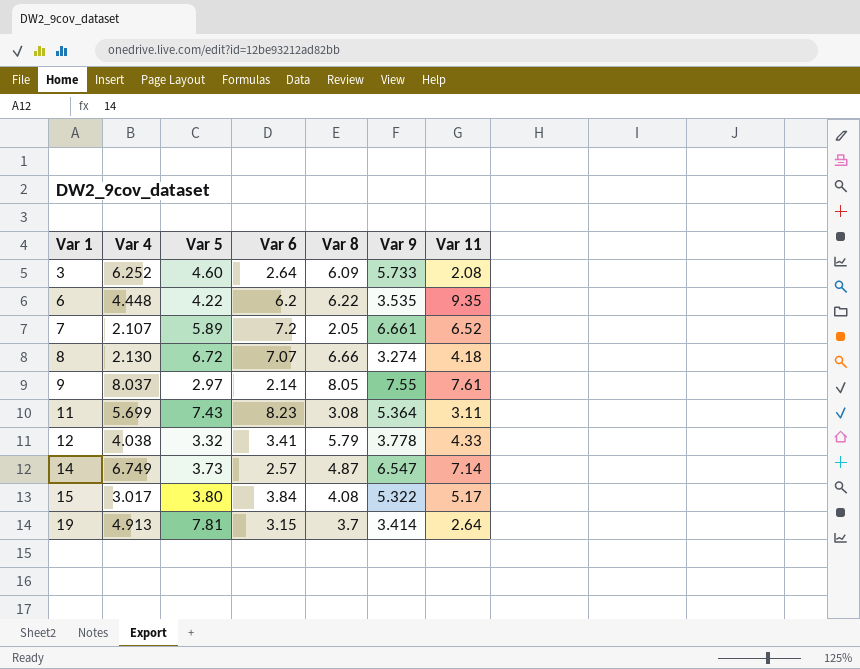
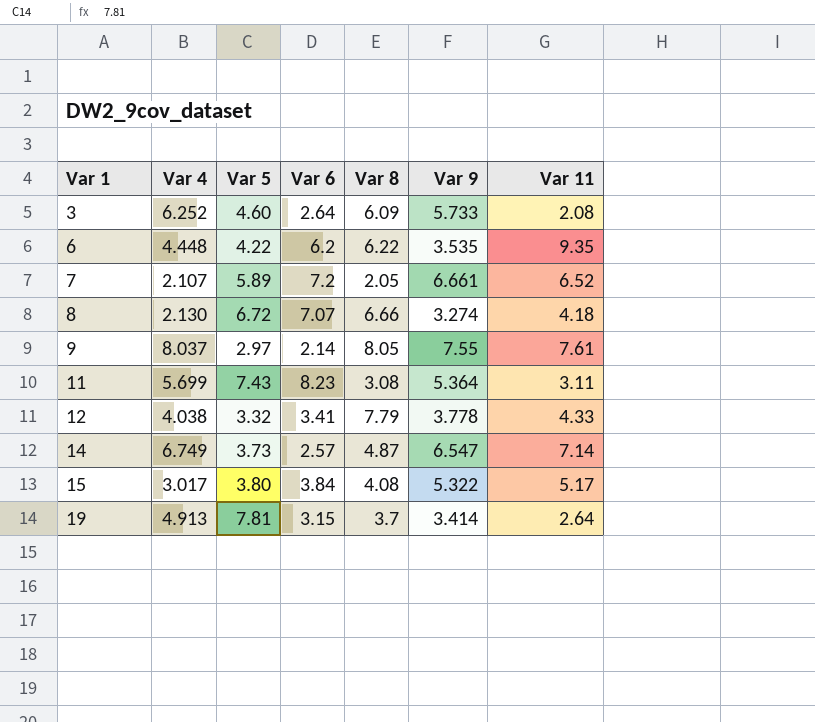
12 | Var 8: 5.79 -> 7.79

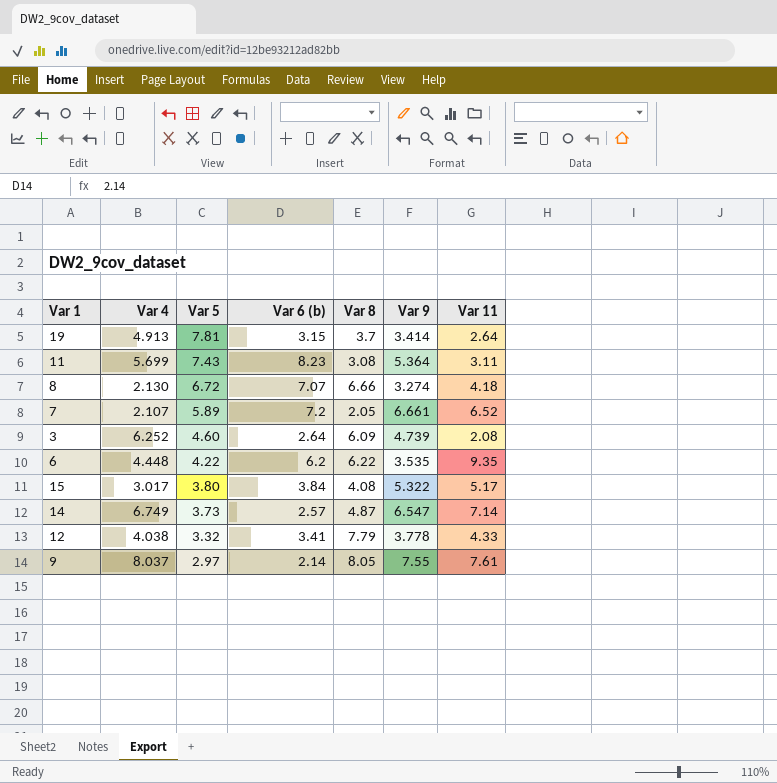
row order: Var 1 ascending -> Var 5 descending
column name: Var 6 -> Var 6 (b)
3 | Var 9: 5.733 -> 4.739

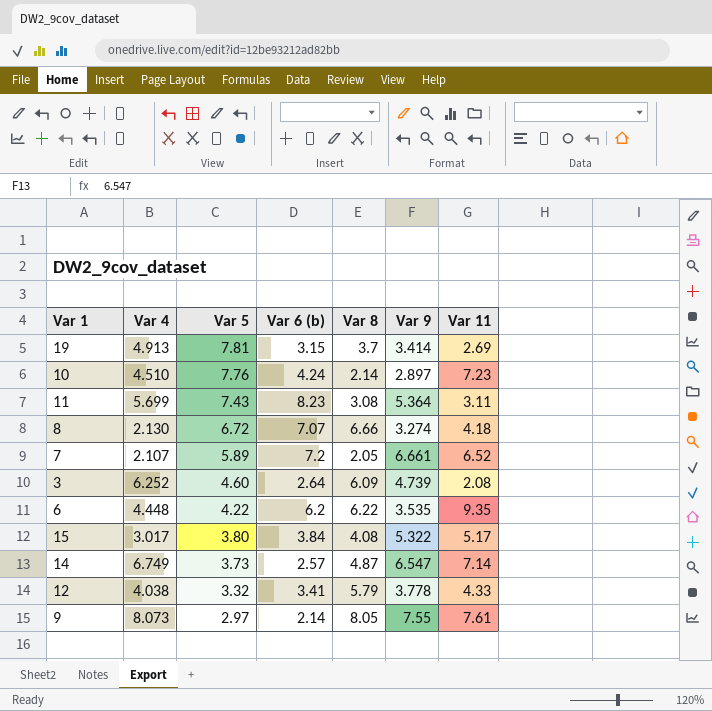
19 | Var 11: 2.64 -> 2.69
row 10: none -> 4.510 | 7.76 | 4.24 | 2.14 | 2.897 | 7.23
12 | Var 8: 7.79 -> 5.79
9 | Var 4: 8.037 -> 8.073

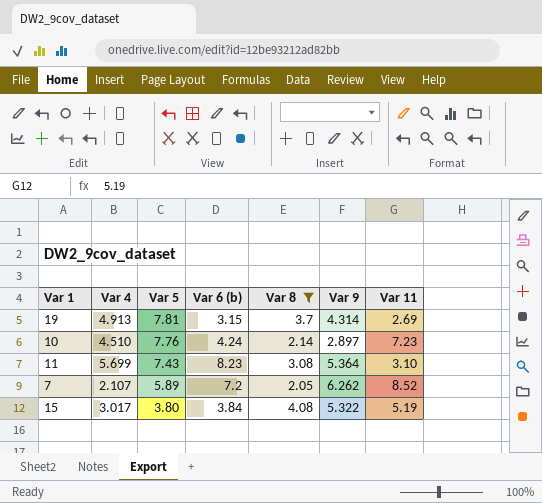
filter: none -> Var 8 <= 4.08
19 | Var 9: 3.414 -> 4.314
11 | Var 11: 3.11 -> 3.10
7 | Var 9: 6.661 -> 6.262
7 | Var 11: 6.52 -> 8.52
15 | Var 11: 5.17 -> 5.19

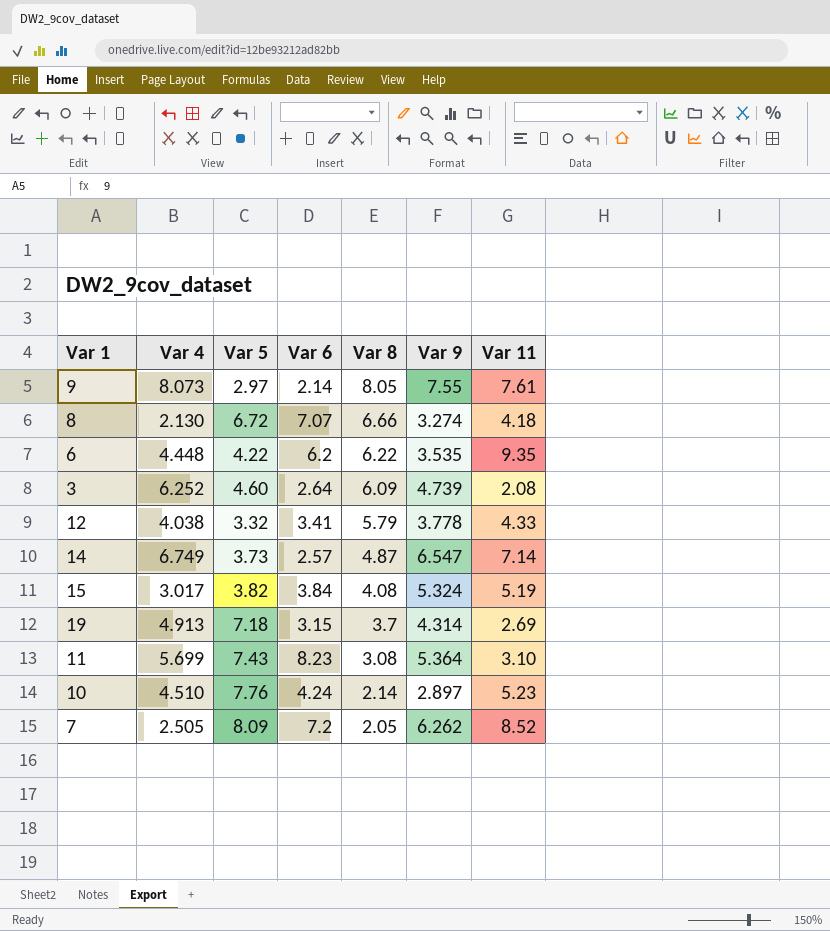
filter: Var 8 <= 4.08 -> none
row order: Var 5 descending -> Var 8 descending
column name: Var 6 (b) -> Var 6
15 | Var 5: 3.80 -> 3.82
15 | Var 9: 5.322 -> 5.324
19 | Var 5: 7.81 -> 7.18
10 | Var 11: 7.23 -> 5.23
7 | Var 4: 2.107 -> 2.505
7 | Var 5: 5.89 -> 8.09

